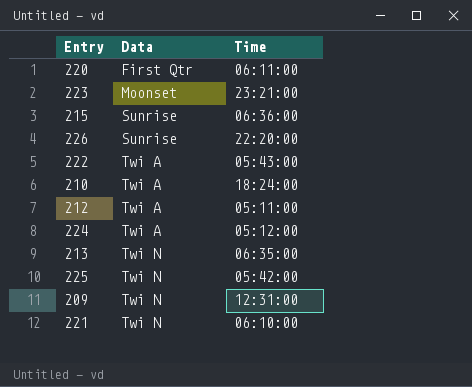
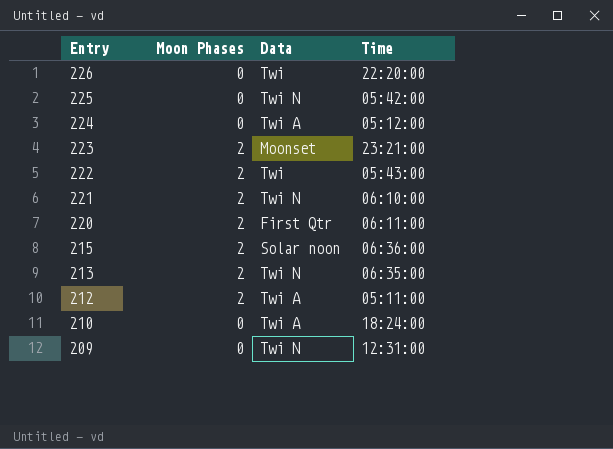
row order: Data ascending -> Entry descending
column Moon Phases | position: none -> 2
226 | Data: Sunrise -> Twi
222 | Data: Twi A -> Twi
215 | Data: Sunrise -> Solar noon

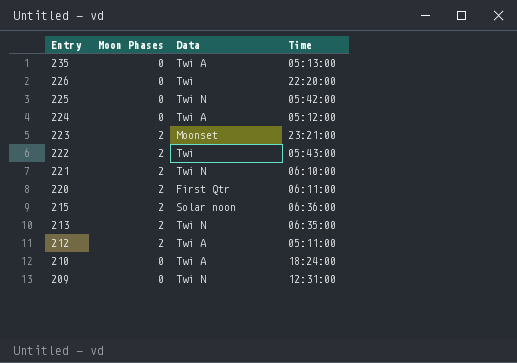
row 235: none -> 0 | Twi A | 05:13:00

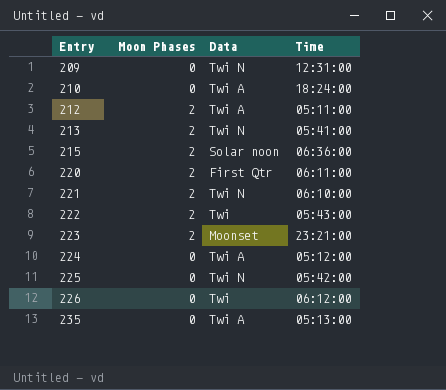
row order: Entry descending -> Entry ascending
213 | Time: 06:35:00 -> 05:41:00
226 | Time: 22:20:00 -> 06:12:00

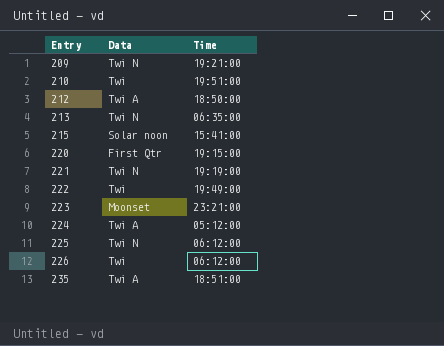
column Moon Phases | position: 2 -> none
209 | Time: 12:31:00 -> 19:21:00
210 | Data: Twi A -> Twi
210 | Time: 18:24:00 -> 19:51:00
212 | Time: 05:11:00 -> 18:50:00
213 | Time: 05:41:00 -> 06:35:00
215 | Time: 06:36:00 -> 15:41:00
220 | Time: 06:11:00 -> 19:15:00
221 | Time: 06:10:00 -> 19:19:00
222 | Time: 05:43:00 -> 19:49:00
225 | Time: 05:42:00 -> 06:12:00
235 | Time: 05:13:00 -> 18:51:00

